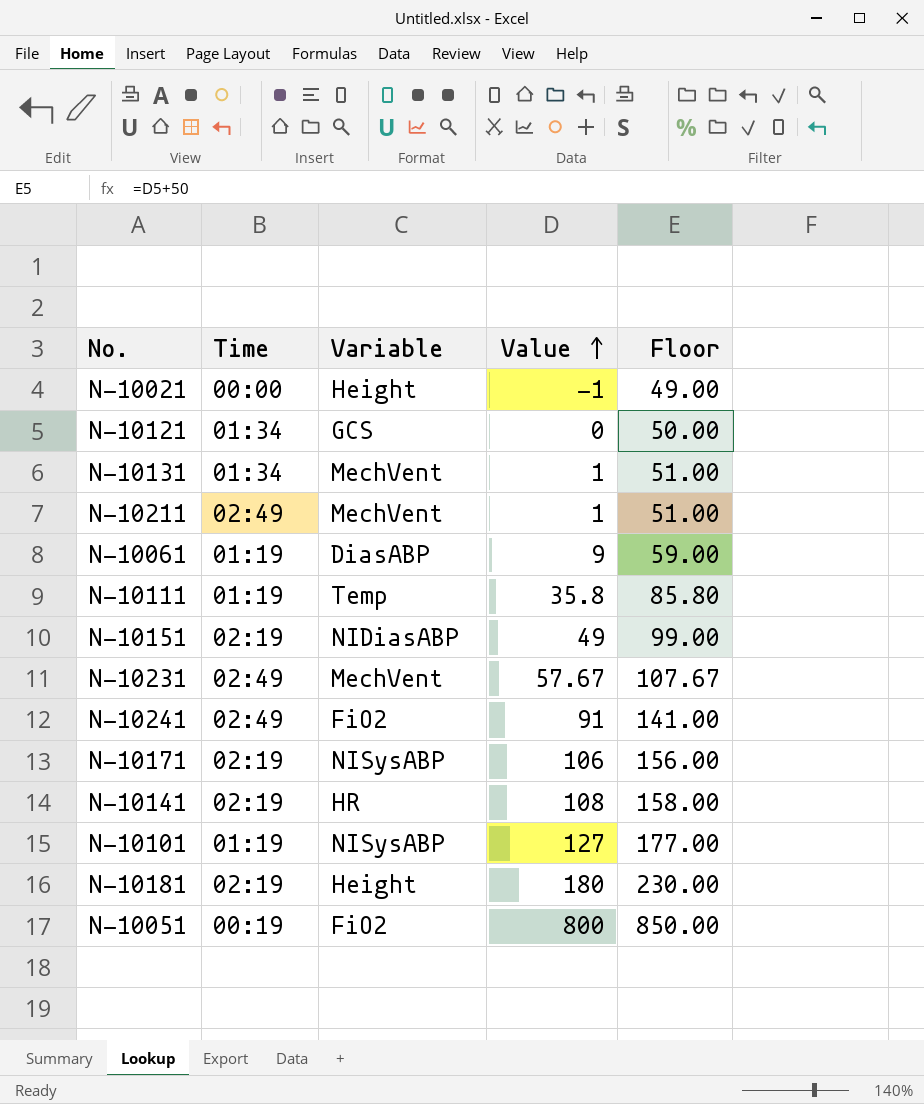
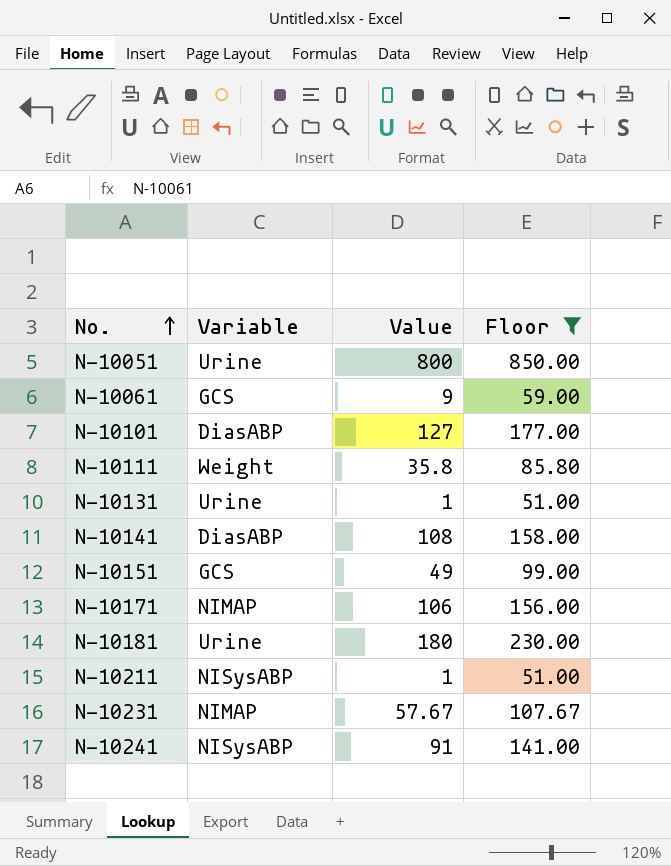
filter: none -> Floor >= 51.00
row order: Value ascending -> No. ascending
column Time | position: 2 -> none
N-10051 | Variable: FiO2 -> Urine
N-10061 | Variable: DiasABP -> GCS
N-10101 | Variable: NISysABP -> DiasABP
N-10111 | Variable: Temp -> Weight
N-10131 | Variable: MechVent -> Urine
N-10141 | Variable: HR -> DiasABP
N-10151 | Variable: NIDiasABP -> GCS
N-10171 | Variable: NISysABP -> NIMAP
N-10181 | Variable: Height -> Urine
N-10211 | Variable: MechVent -> NISysABP
N-10231 | Variable: MechVent -> NIMAP
N-10241 | Variable: FiO2 -> NISysABP

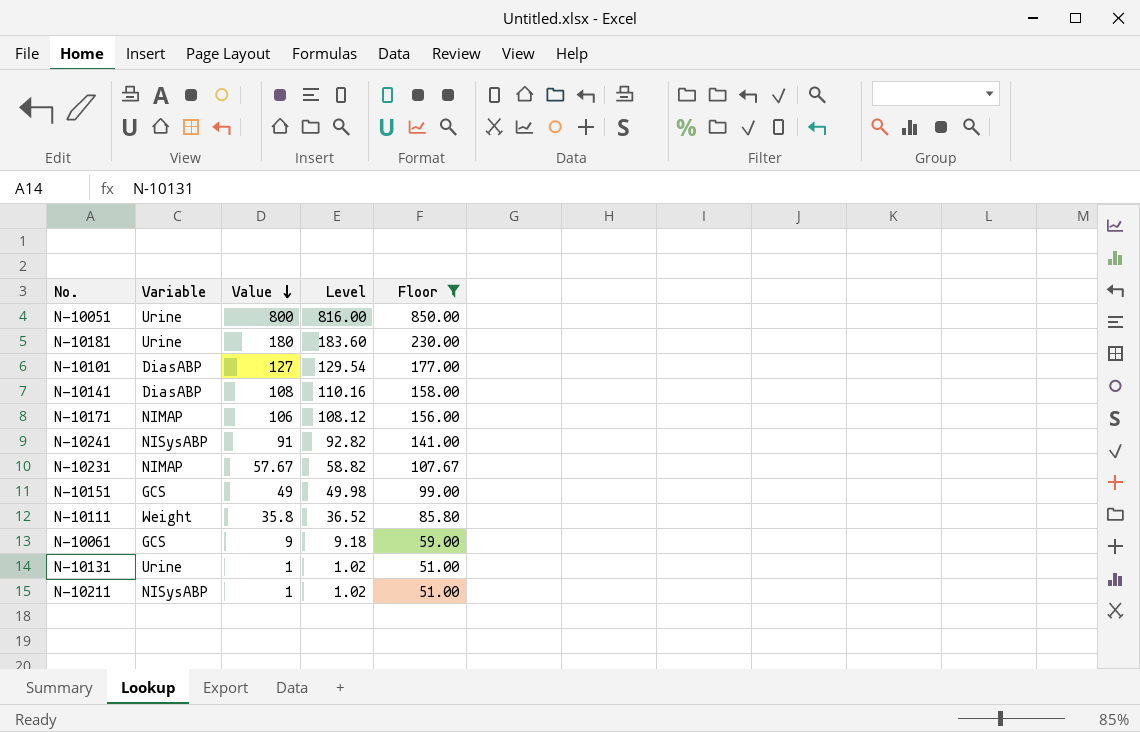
row order: No. ascending -> Value descending
column Level | formula: none -> [Value] * 1.02

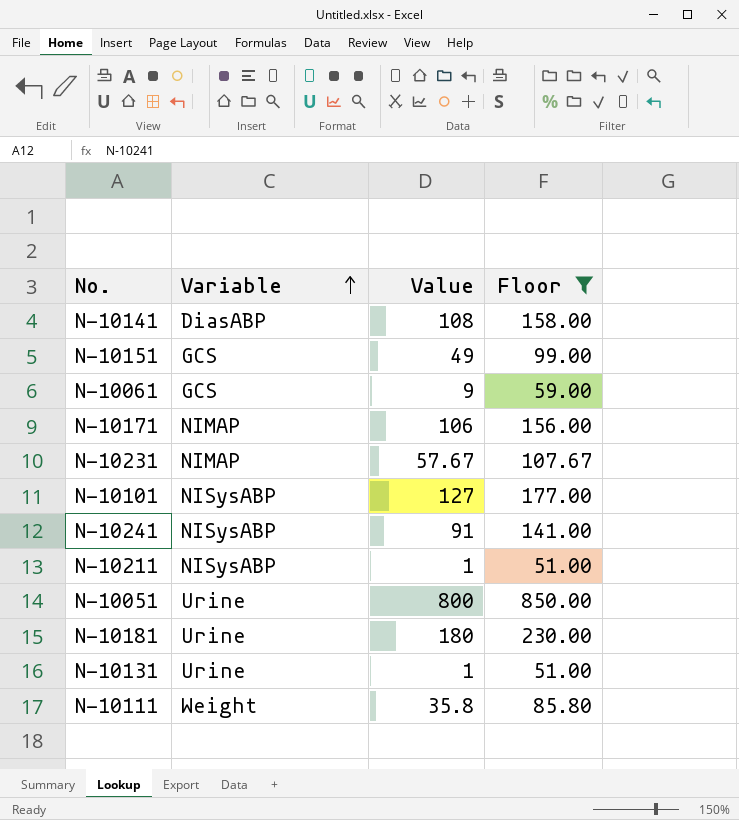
row order: Value descending -> Variable ascending
column Level | formula: [Value] * 1.02 -> none
N-10101 | Variable: DiasABP -> NISysABP

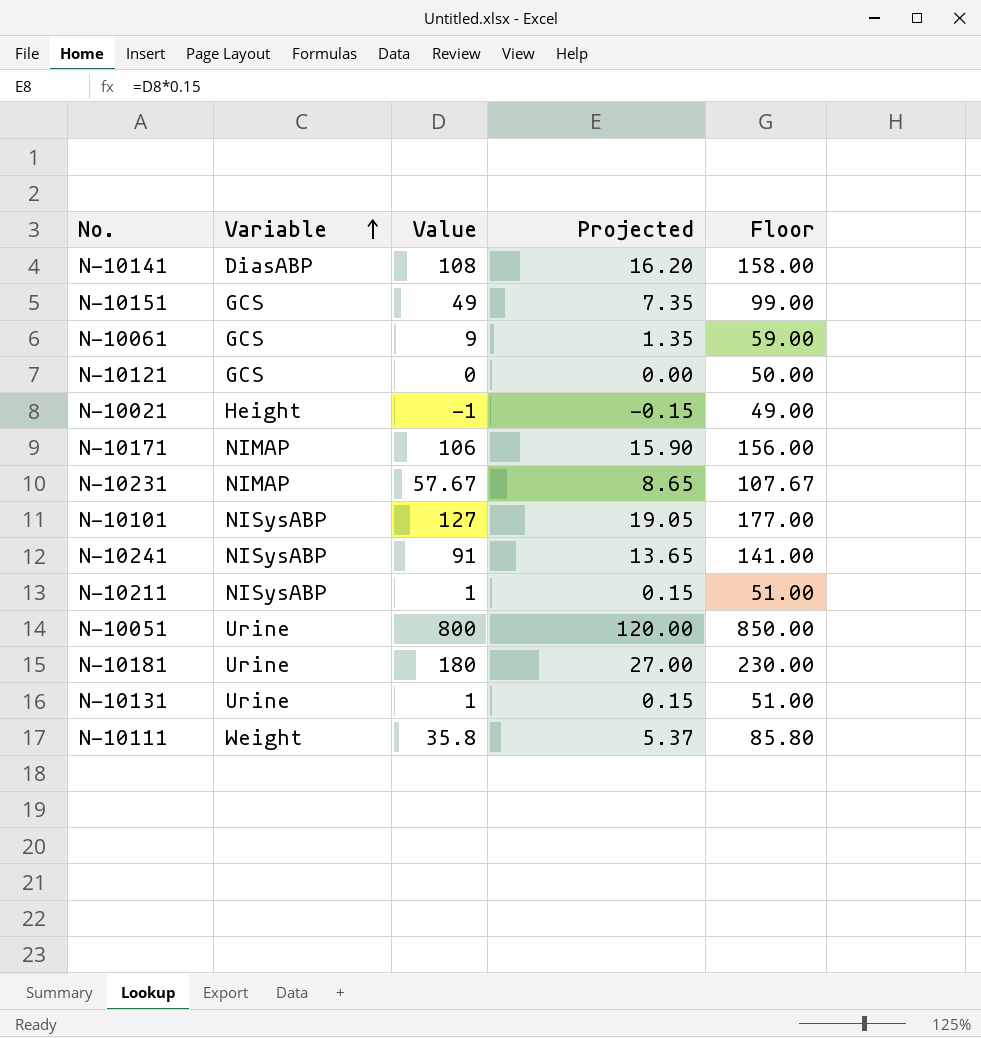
filter: Floor >= 51.00 -> none
column Projected | formula: none -> [Value] * 0.15

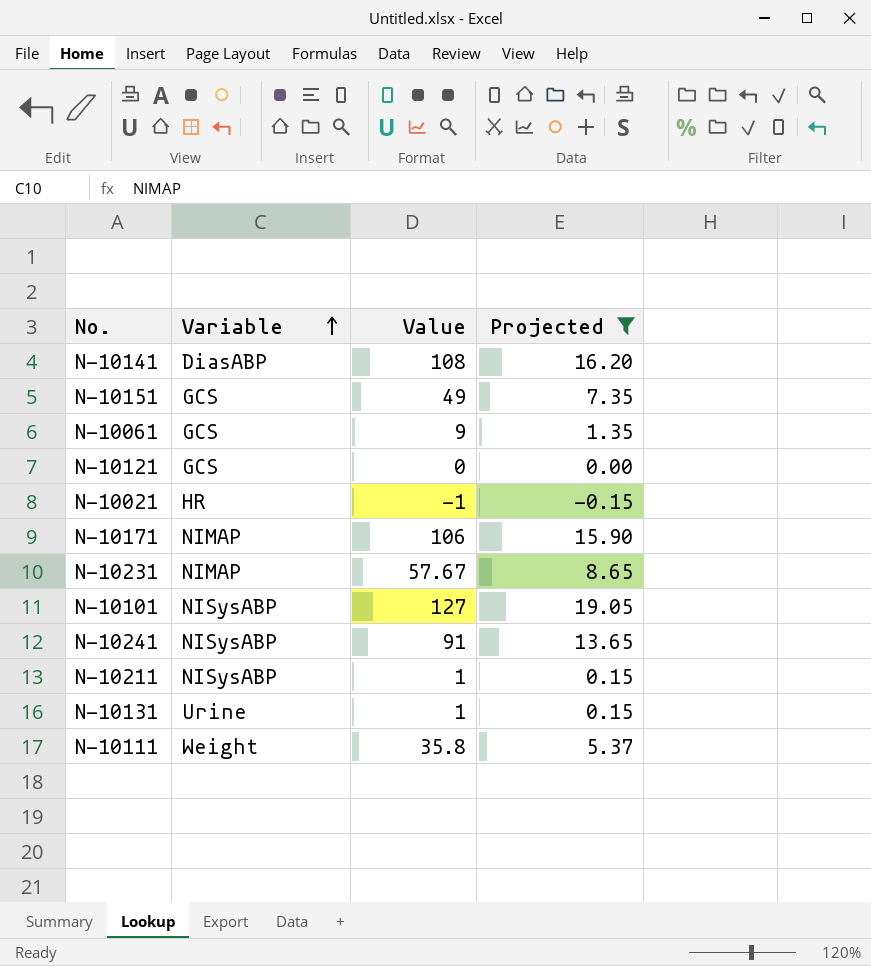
filter: none -> Projected <= 19.05
column Floor | formula: [Value] + 50 -> none
N-10021 | Variable: Height -> HR

